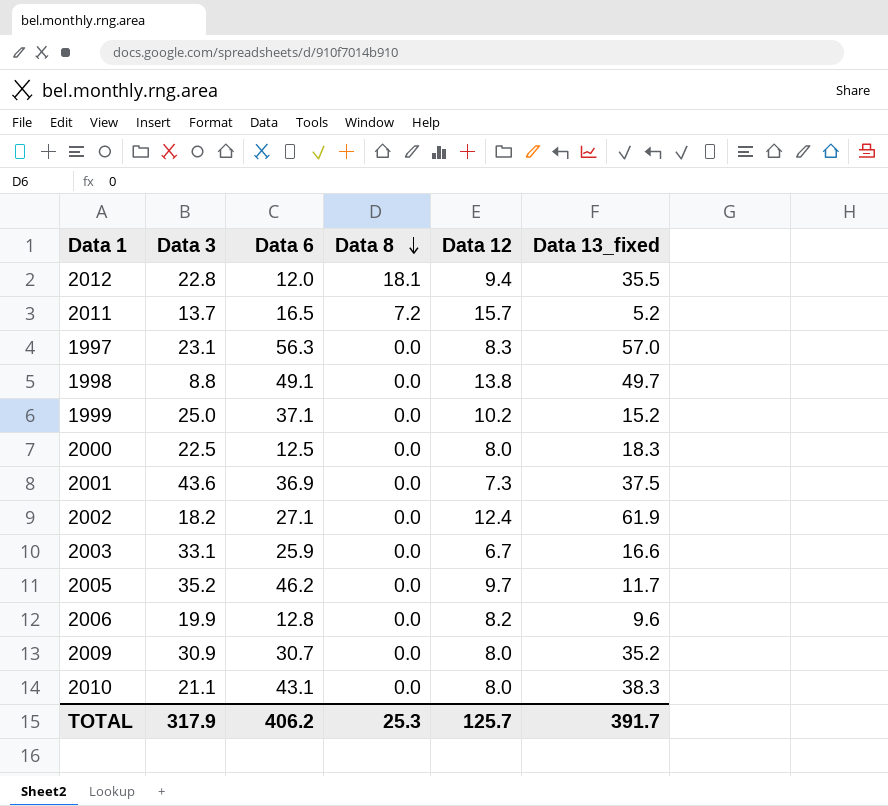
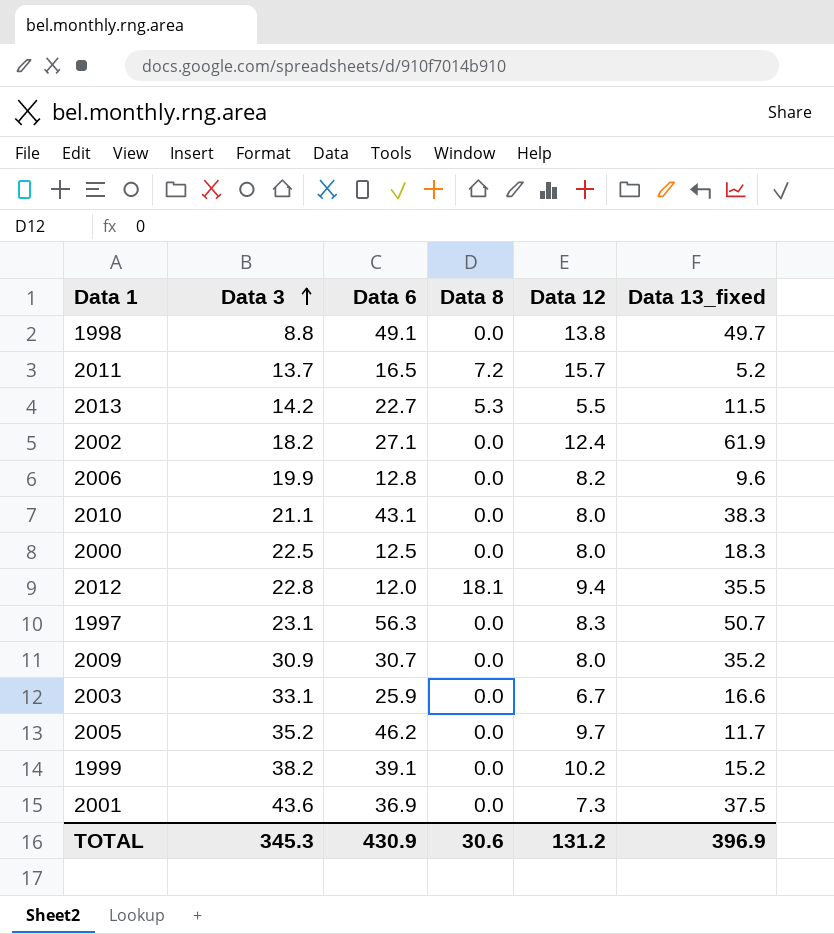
row order: Data 8 descending -> Data 3 ascending
row 2013: none -> 14.2 | 22.7 | 5.3 | 5.5 | 11.5
1997 | Data 13_fixed: 57.0 -> 50.7
1999 | Data 3: 25.0 -> 38.2
1999 | Data 6: 37.1 -> 39.1
TOTAL | Data 3: 317.9 -> 345.3
TOTAL | Data 6: 406.2 -> 430.9
TOTAL | Data 8: 25.3 -> 30.6
TOTAL | Data 12: 125.7 -> 131.2
TOTAL | Data 13_fixed: 391.7 -> 396.9

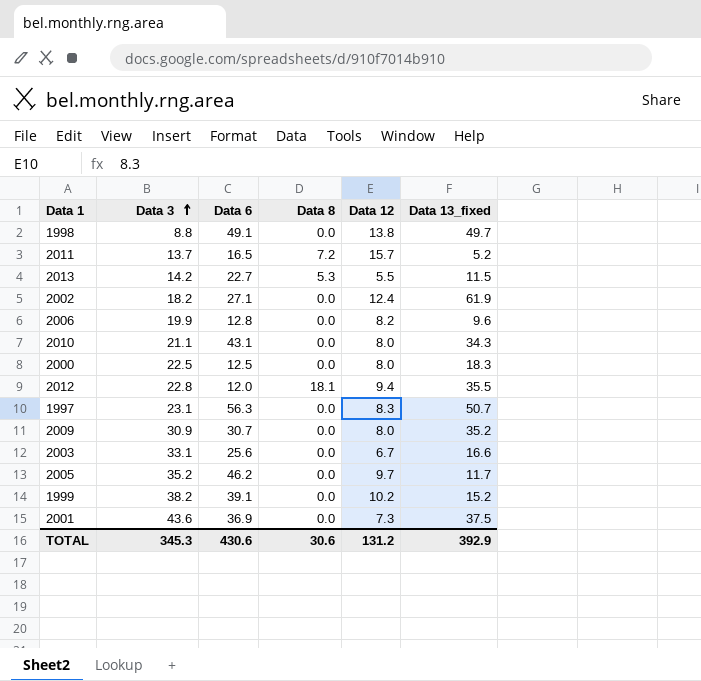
2010 | Data 13_fixed: 38.3 -> 34.3
2003 | Data 6: 25.9 -> 25.6
TOTAL | Data 6: 430.9 -> 430.6
TOTAL | Data 13_fixed: 396.9 -> 392.9

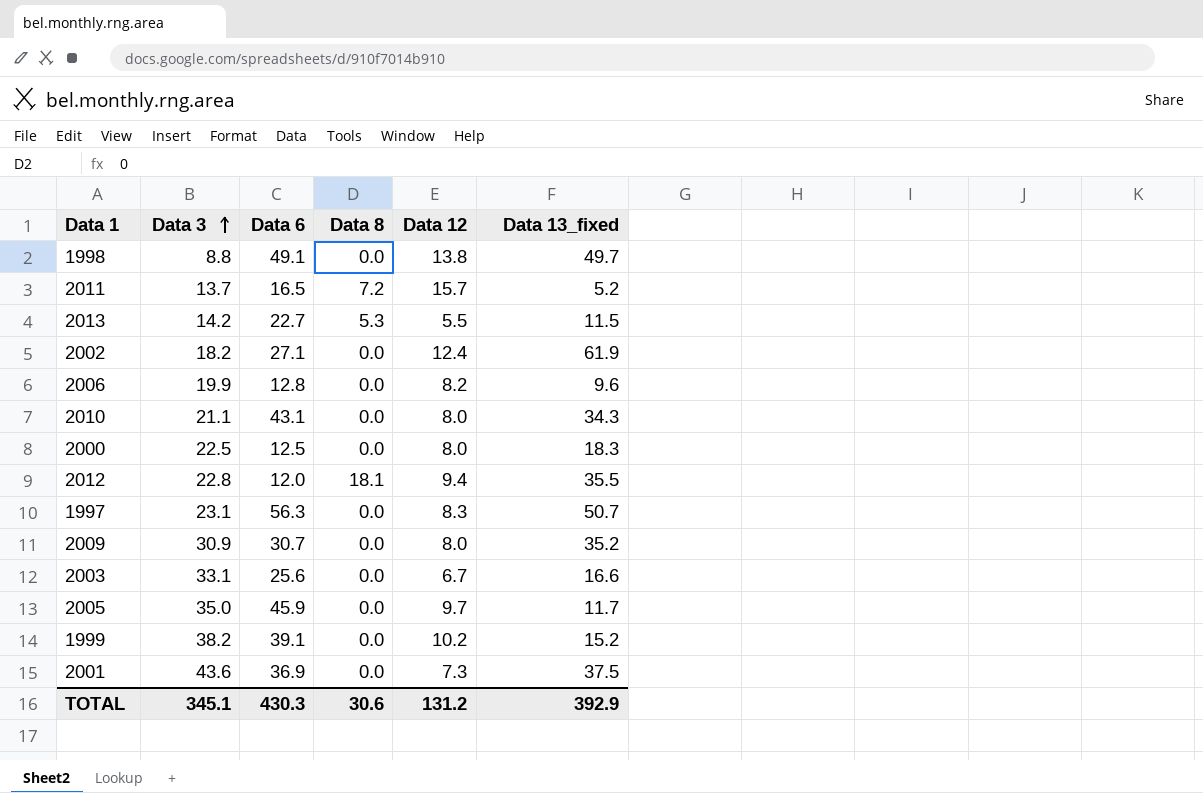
2005 | Data 3: 35.2 -> 35.0
2005 | Data 6: 46.2 -> 45.9
TOTAL | Data 3: 345.3 -> 345.1
TOTAL | Data 6: 430.6 -> 430.3

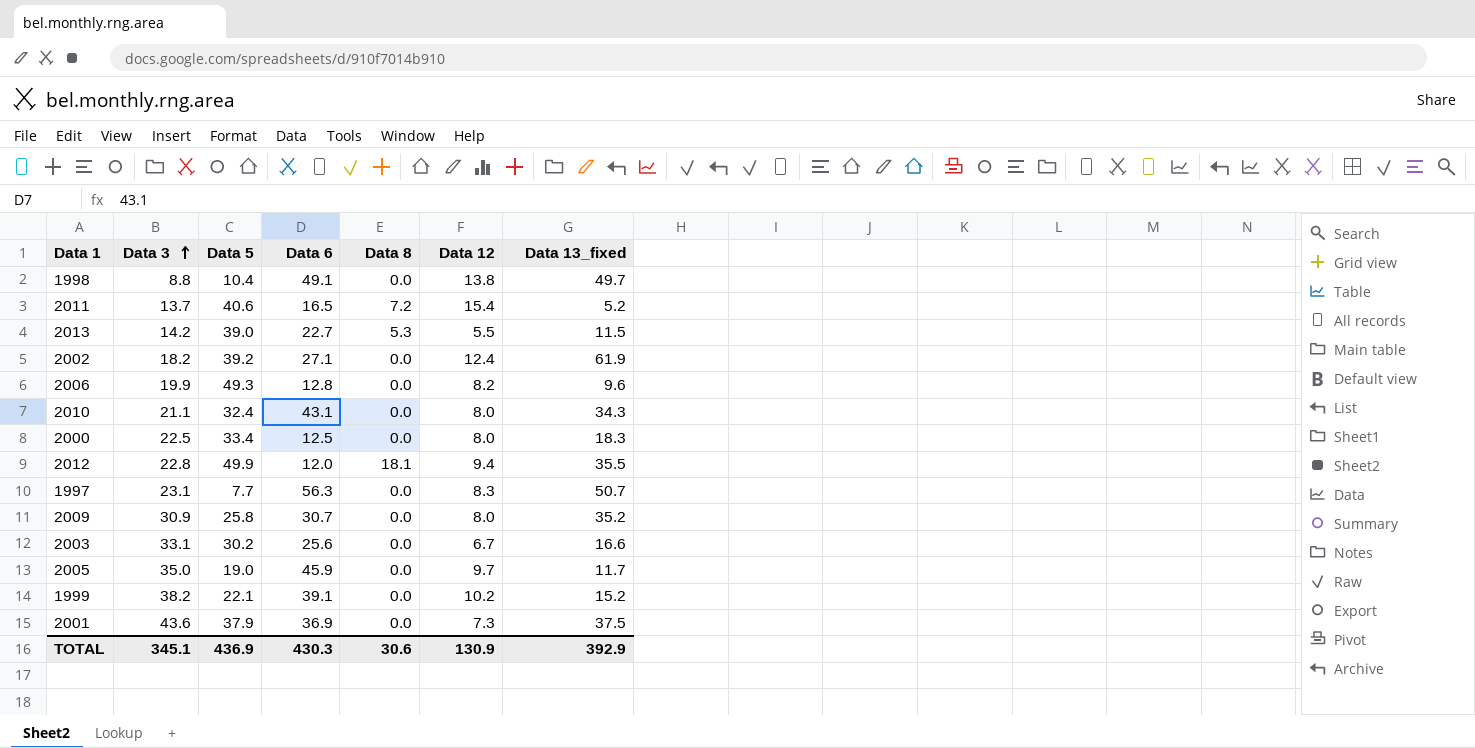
column Data 5 | position: none -> 3
2011 | Data 12: 15.7 -> 15.4
TOTAL | Data 12: 131.2 -> 130.9

